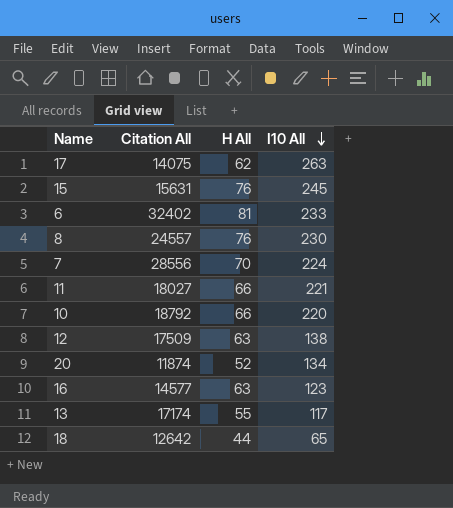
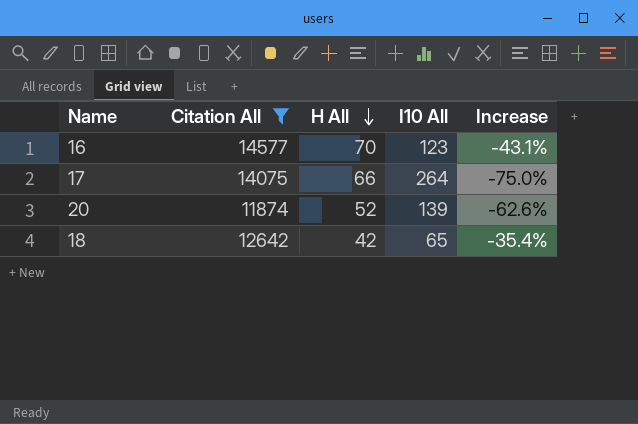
filter: none -> Citation All <= 14577
row order: I10 All descending -> H All descending
column Increase | formula: none -> ([H All] - [I10 All]) / [I10 All]
16 | H All: 63 -> 70
17 | H All: 62 -> 66
17 | I10 All: 263 -> 264
20 | I10 All: 134 -> 139
18 | H All: 44 -> 42

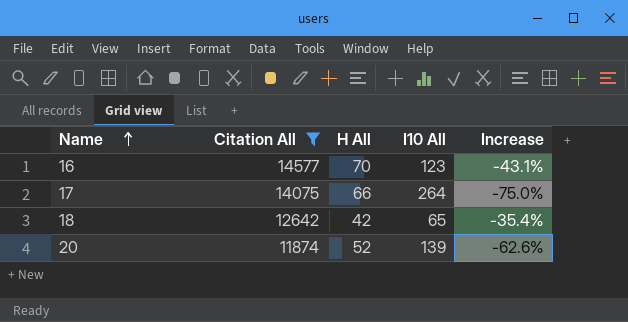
row order: H All descending -> Name ascending

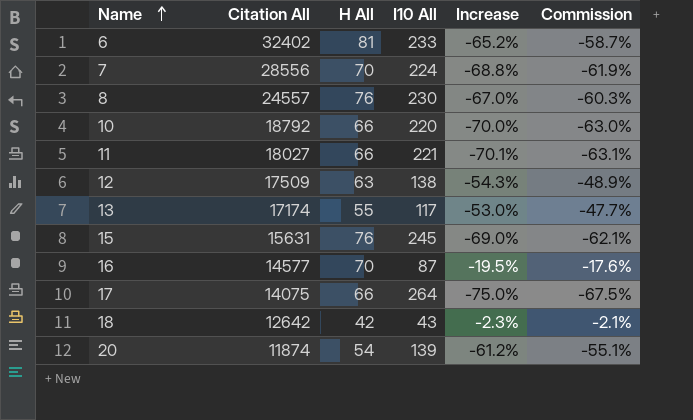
filter: Citation All <= 14577 -> none
column Commission | formula: none -> [Increase] * 0.9
16 | I10 All: 123 -> 87
16 | Increase: -43.1% -> -19.5%
18 | I10 All: 65 -> 43
18 | Increase: -35.4% -> -2.3%
20 | H All: 52 -> 54
20 | Increase: -62.6% -> -61.2%

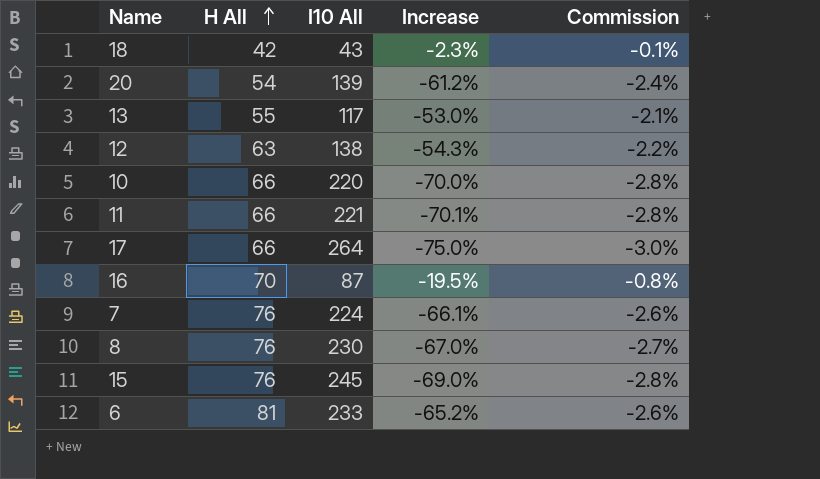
row order: Name ascending -> H All ascending
column Citation All | position: 2 -> none
column Commission | formula: [Increase] * 0.9 -> [Increase] * 0.04
7 | H All: 70 -> 76
7 | Increase: -68.8% -> -66.1%

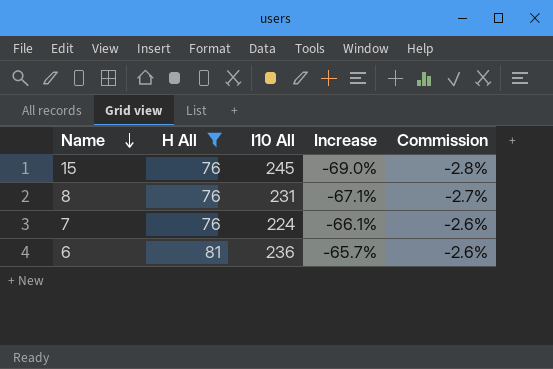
filter: none -> H All >= 76
row order: H All ascending -> Name descending
8 | I10 All: 230 -> 231
8 | Increase: -67.0% -> -67.1%
6 | I10 All: 233 -> 236
6 | Increase: -65.2% -> -65.7%

